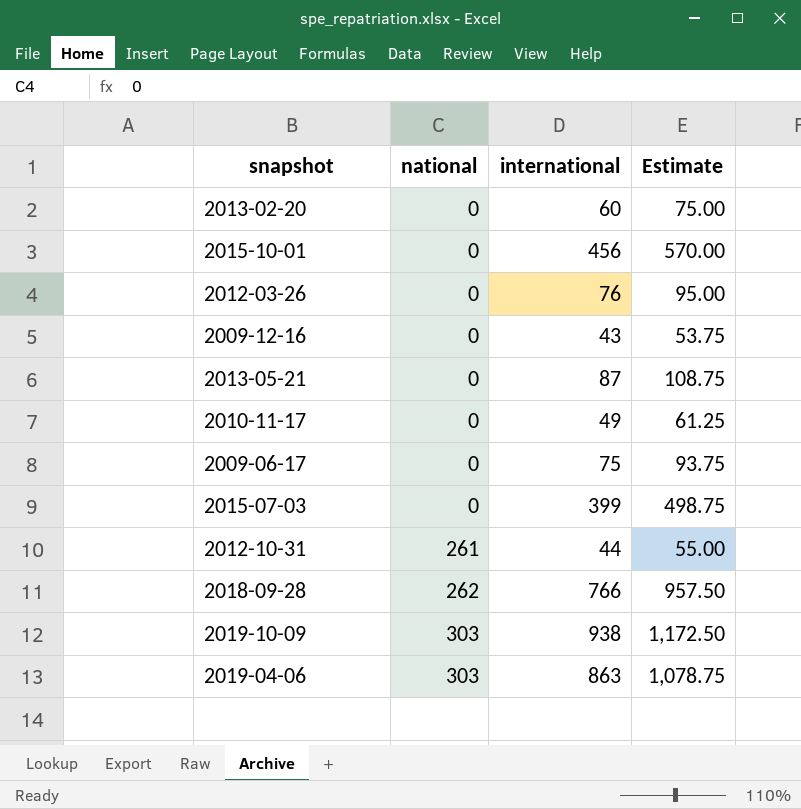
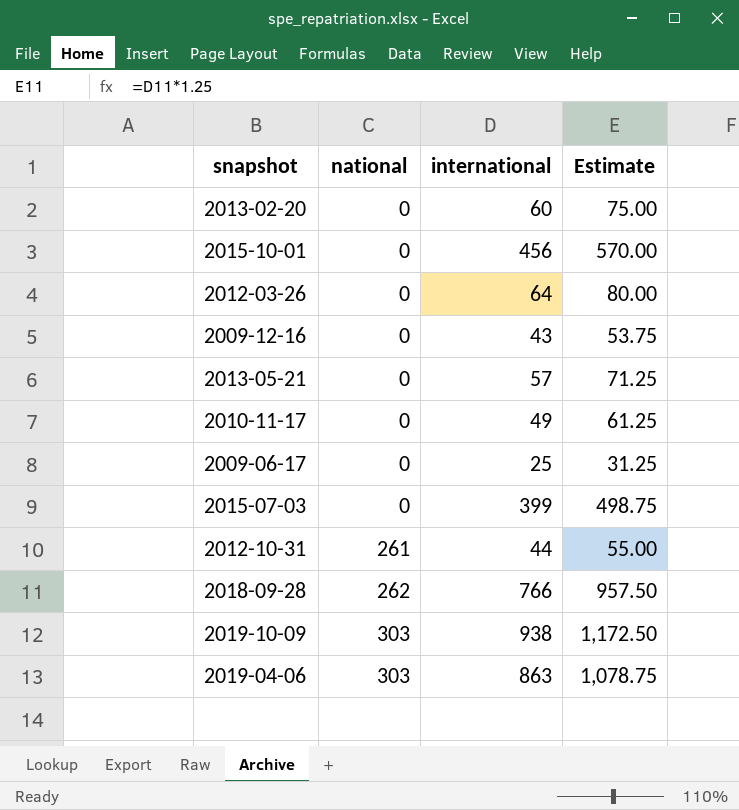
2012-03-26 | international: 76 -> 64
2012-03-26 | Estimate: 95.00 -> 80.00
2013-05-21 | international: 87 -> 57
2013-05-21 | Estimate: 108.75 -> 71.25
2009-06-17 | international: 75 -> 25
2009-06-17 | Estimate: 93.75 -> 31.25

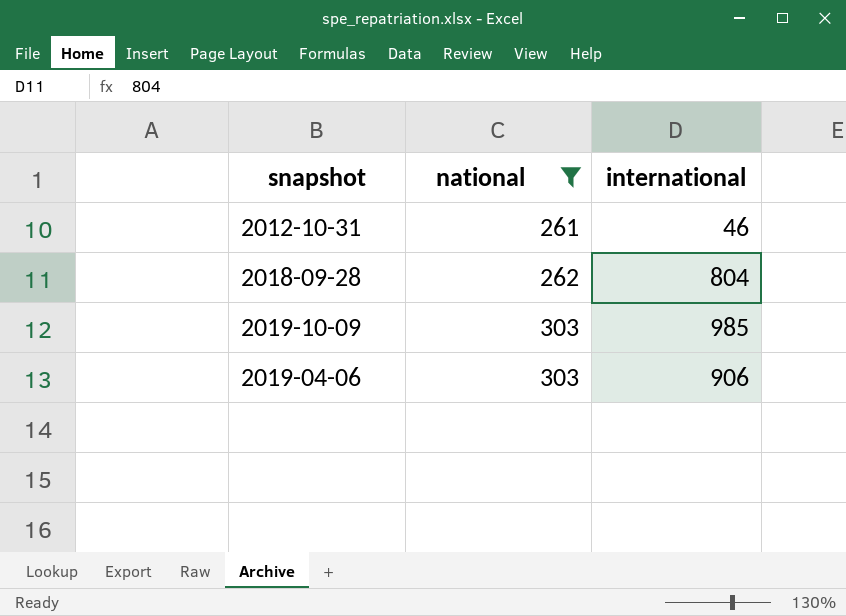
filter: none -> national != 0
column Estimate | formula: [international] * 1.25 -> none
2012-10-31 | international: 44 -> 46
2018-09-28 | international: 766 -> 804
2019-10-09 | international: 938 -> 985
2019-04-06 | international: 863 -> 906

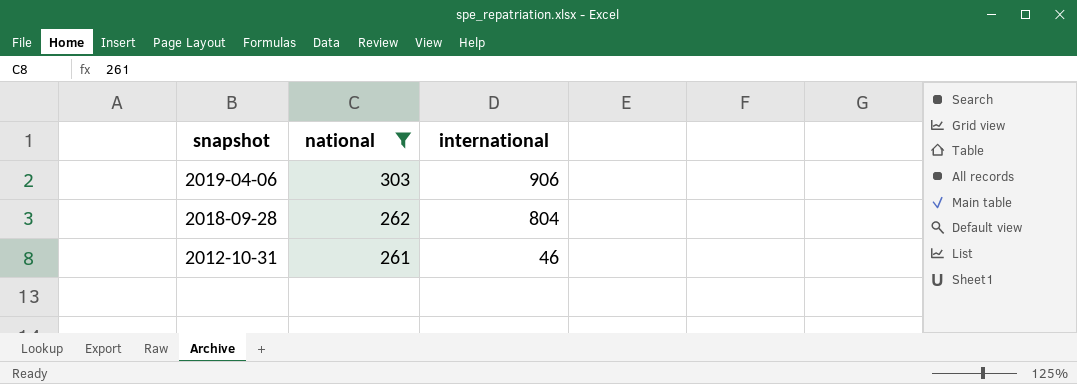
row order: national ascending -> snapshot descending
row 2019-10-09: 303 | 985 -> none

